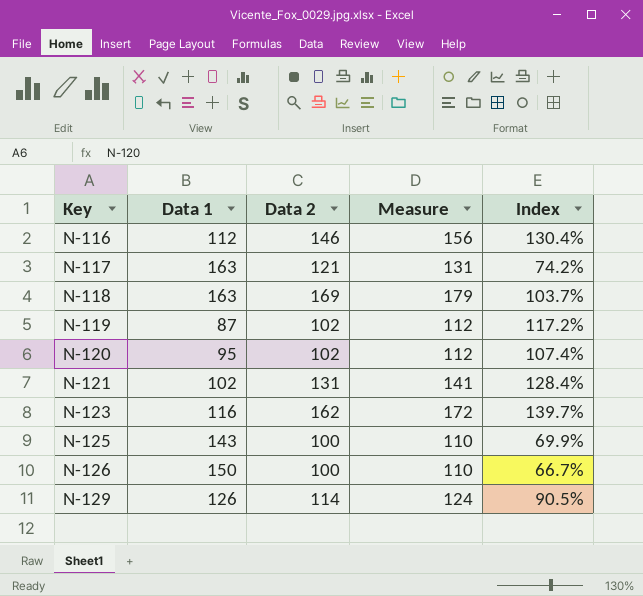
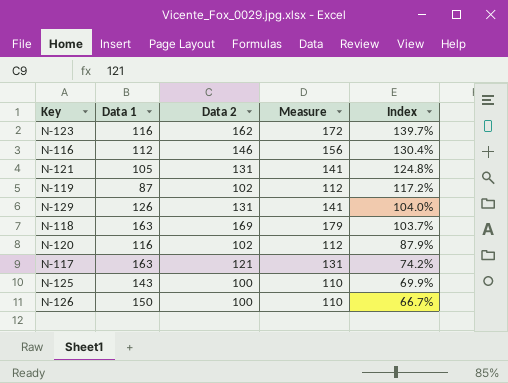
row order: Key ascending -> Index descending
N-121 | Data 1: 102 -> 105
N-121 | Index: 128.4% -> 124.8%
N-129 | Data 2: 114 -> 131
N-129 | Measure: 124 -> 141
N-129 | Index: 90.5% -> 104.0%
N-120 | Data 1: 95 -> 116
N-120 | Index: 107.4% -> 87.9%

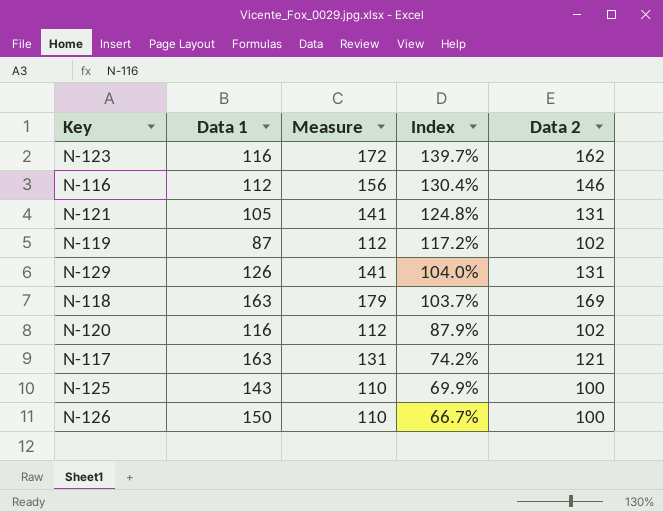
column Data 2 | position: 3 -> 5

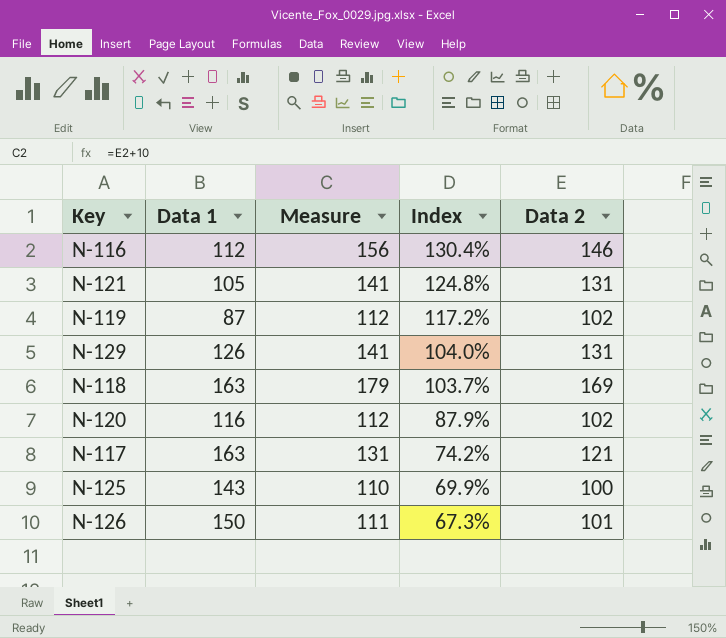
row N-123: 116 | 172 | 139.7% | 162 -> none
N-126 | Measure: 110 -> 111
N-126 | Index: 66.7% -> 67.3%
N-126 | Data 2: 100 -> 101

